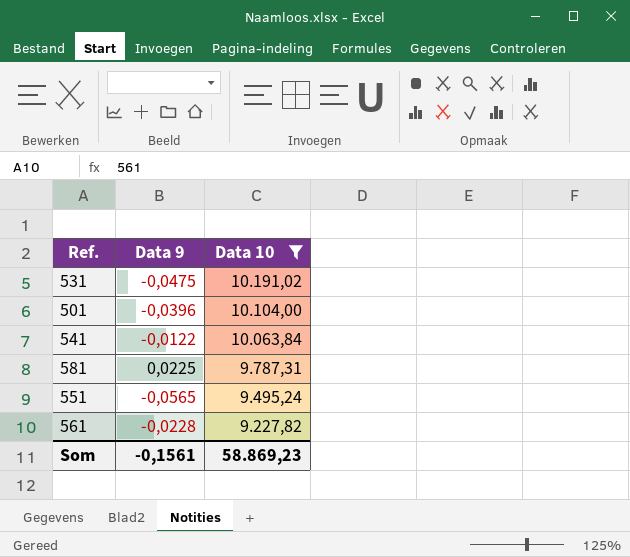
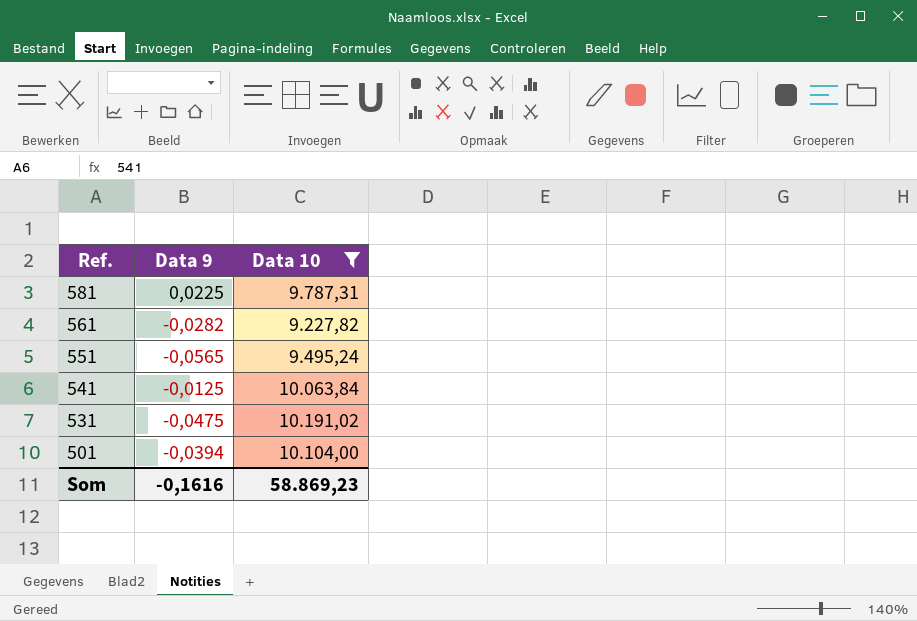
row order: Data 10 descending -> Ref. descending
561 | Data 9: -0,0228 -> -0,0282
541 | Data 9: -0,0122 -> -0,0125
501 | Data 9: -0,0396 -> -0,0394
Som | Data 9: -0,1561 -> -0,1616

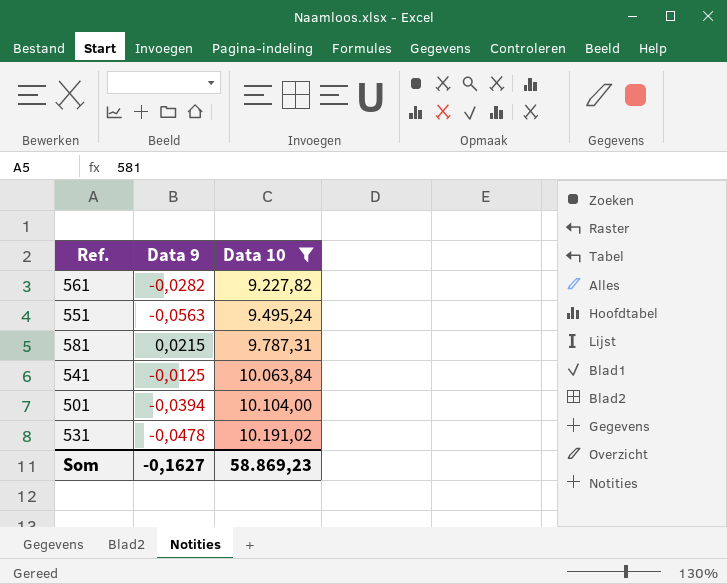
row order: Ref. descending -> Data 10 ascending
551 | Data 9: -0,0565 -> -0,0563
581 | Data 9: 0,0225 -> 0,0215
531 | Data 9: -0,0475 -> -0,0478
Som | Data 9: -0,1616 -> -0,1627

